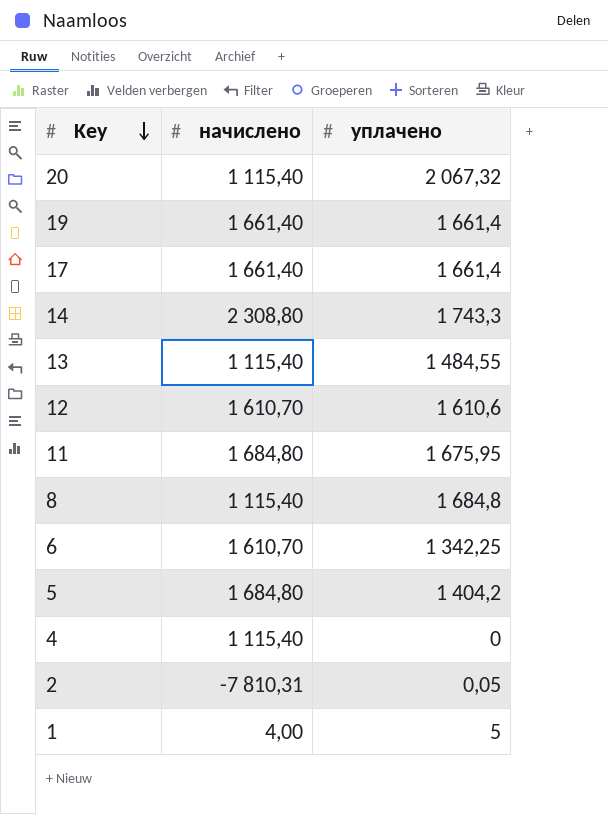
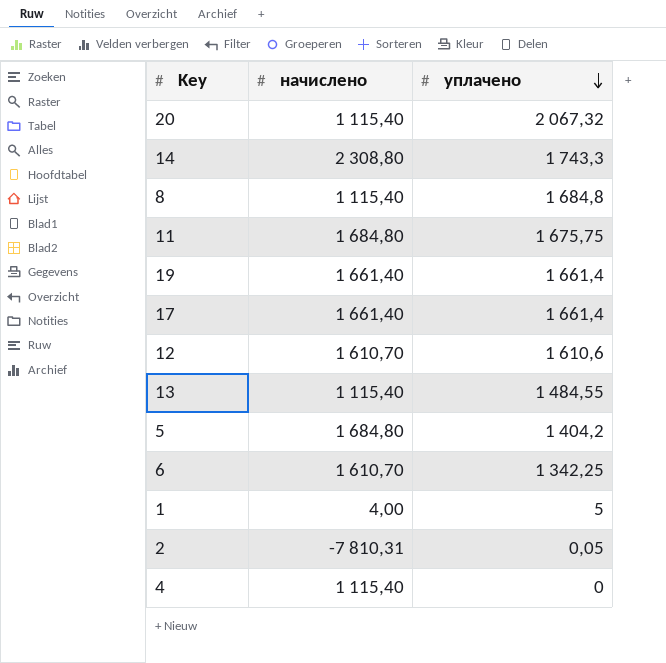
row order: Key descending -> уплачено descending
11 | уплачено: 1 675,95 -> 1 675,75

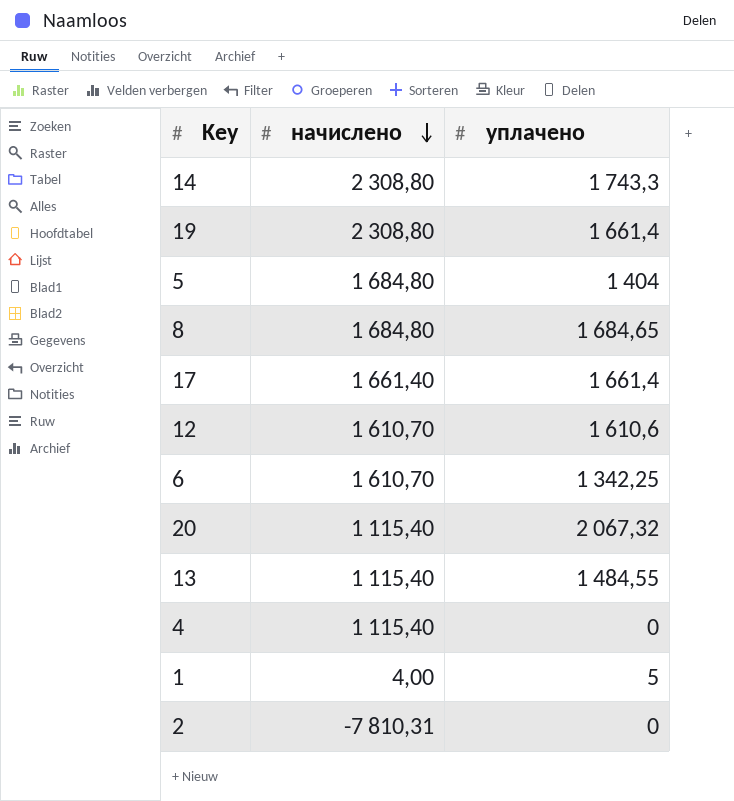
row order: уплачено descending -> начислено descending
row 11: 1 684,80 | 1 675,75 -> none
19 | начислено: 1 661,40 -> 2 308,80
5 | уплачено: 1 404,2 -> 1 404
8 | начислено: 1 115,40 -> 1 684,80
8 | уплачено: 1 684,8 -> 1 684,65
2 | уплачено: 0,05 -> 0

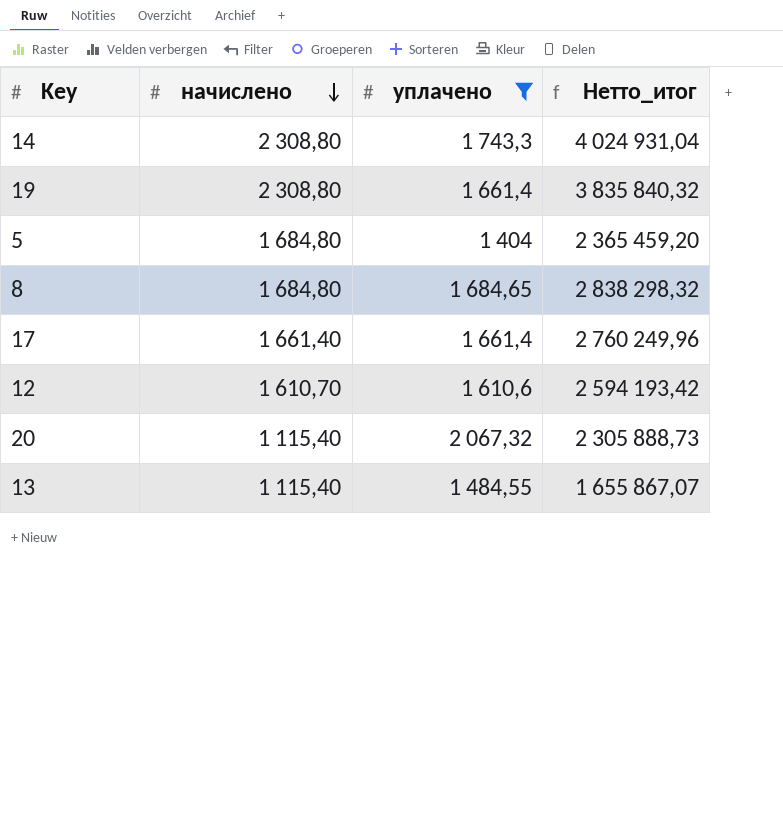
filter: none -> уплачено >= 1 404
column Нетто_итог | formula: none -> [начислено] * [уплачено]

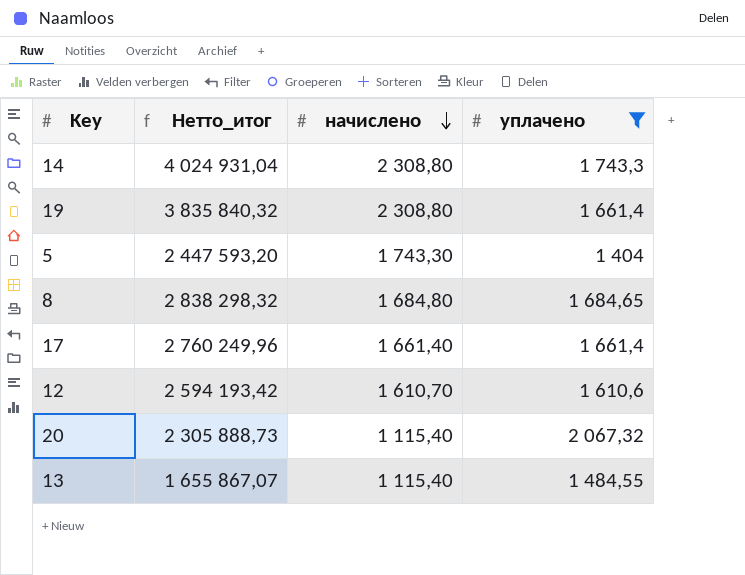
column Нетто_итог | position: 4 -> 2
5 | Нетто_итог: 2 365 459,20 -> 2 447 593,20
5 | начислено: 1 684,80 -> 1 743,30

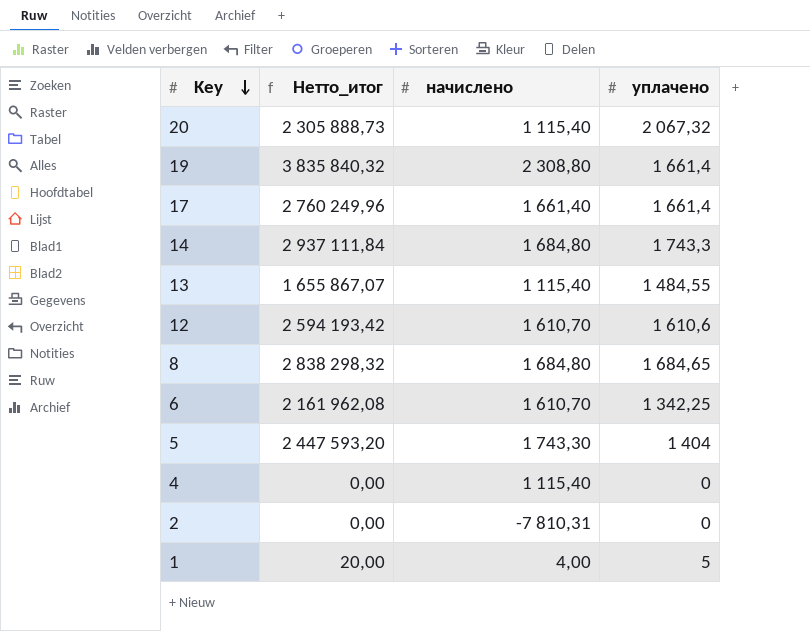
filter: уплачено >= 1 404 -> none
row order: начислено descending -> Key descending
14 | Нетто_итог: 4 024 931,04 -> 2 937 111,84
14 | начислено: 2 308,80 -> 1 684,80

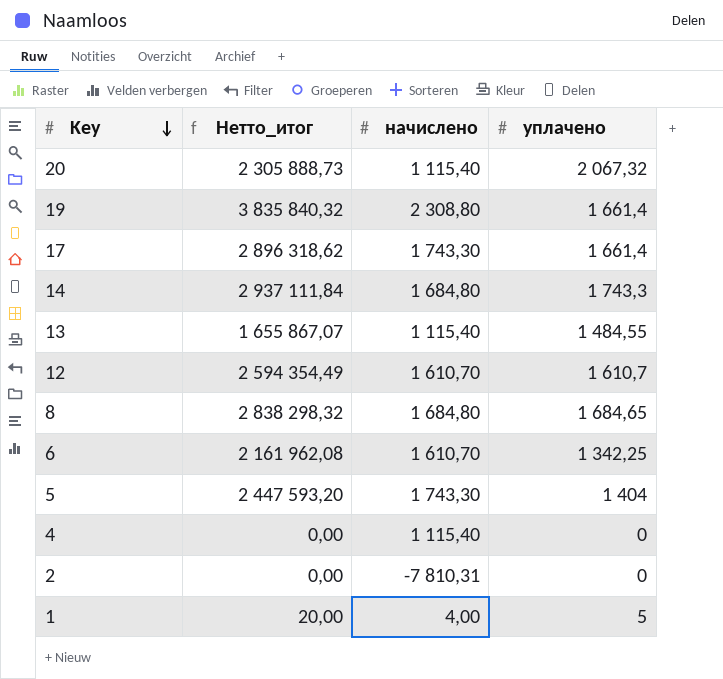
17 | Нетто_итог: 2 760 249,96 -> 2 896 318,62
17 | начислено: 1 661,40 -> 1 743,30
12 | Нетто_итог: 2 594 193,42 -> 2 594 354,49
12 | уплачено: 1 610,6 -> 1 610,7

